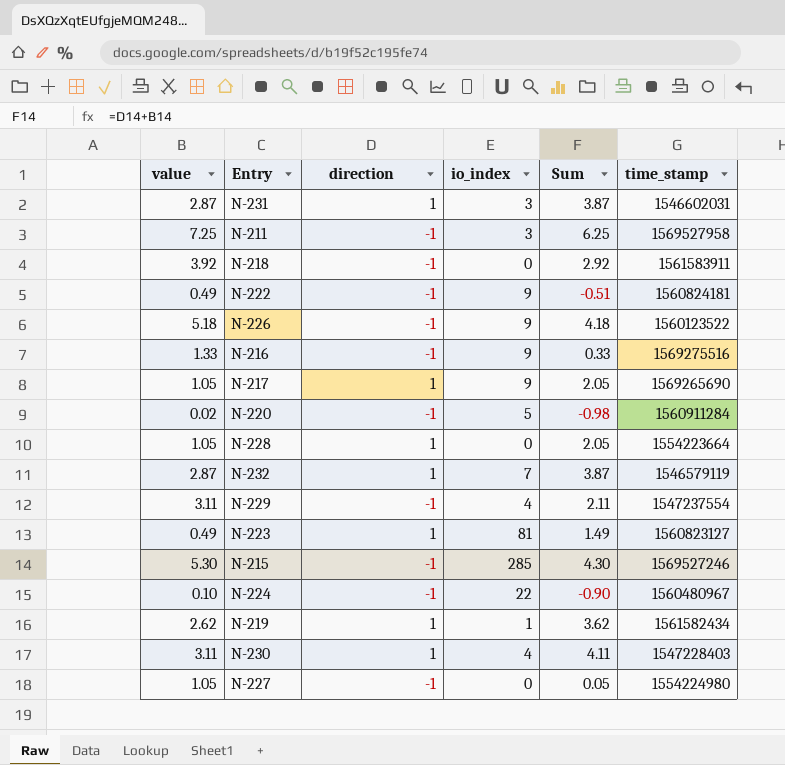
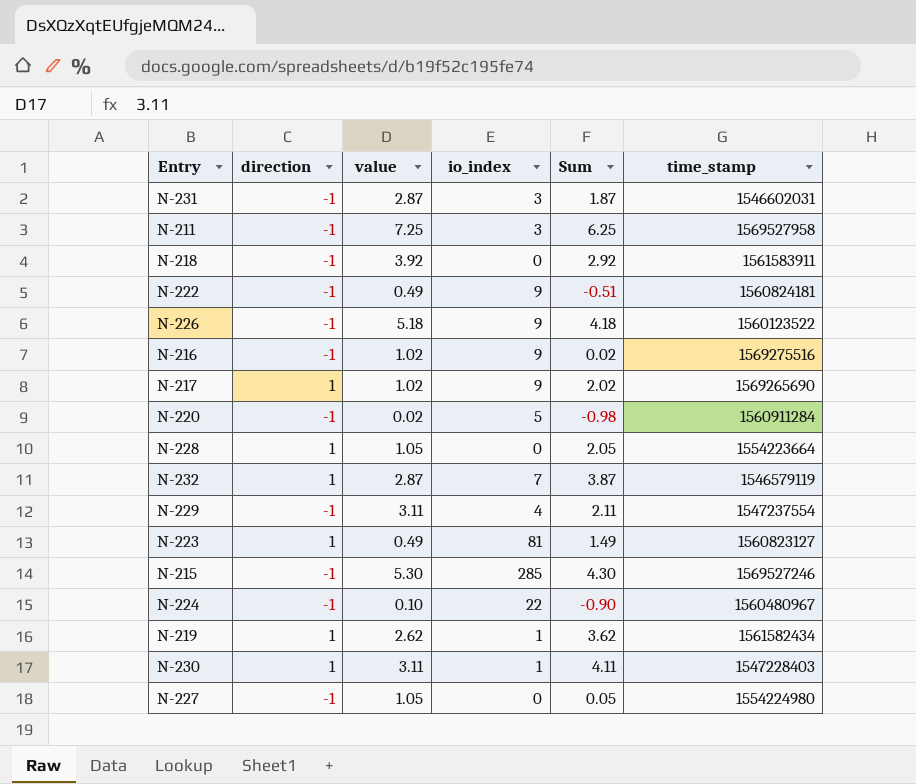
column value | position: 1 -> 3
N-231 | direction: 1 -> -1
N-231 | Sum: 3.87 -> 1.87
N-216 | value: 1.33 -> 1.02
N-216 | Sum: 0.33 -> 0.02
N-217 | value: 1.05 -> 1.02
N-217 | Sum: 2.05 -> 2.02
N-230 | io_index: 4 -> 1

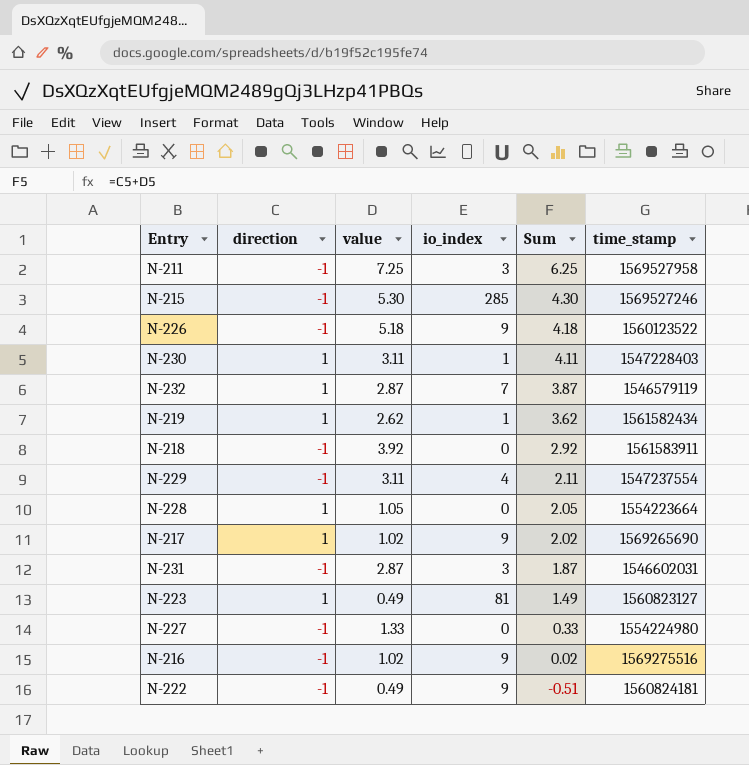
row order: none -> Sum descending
row N-220: -1 | 0.02 | 5 | -0.98 | 1560911284 -> none
row N-224: -1 | 0.10 | 22 | -0.90 | 1560480967 -> none
N-227 | value: 1.05 -> 1.33
N-227 | Sum: 0.05 -> 0.33

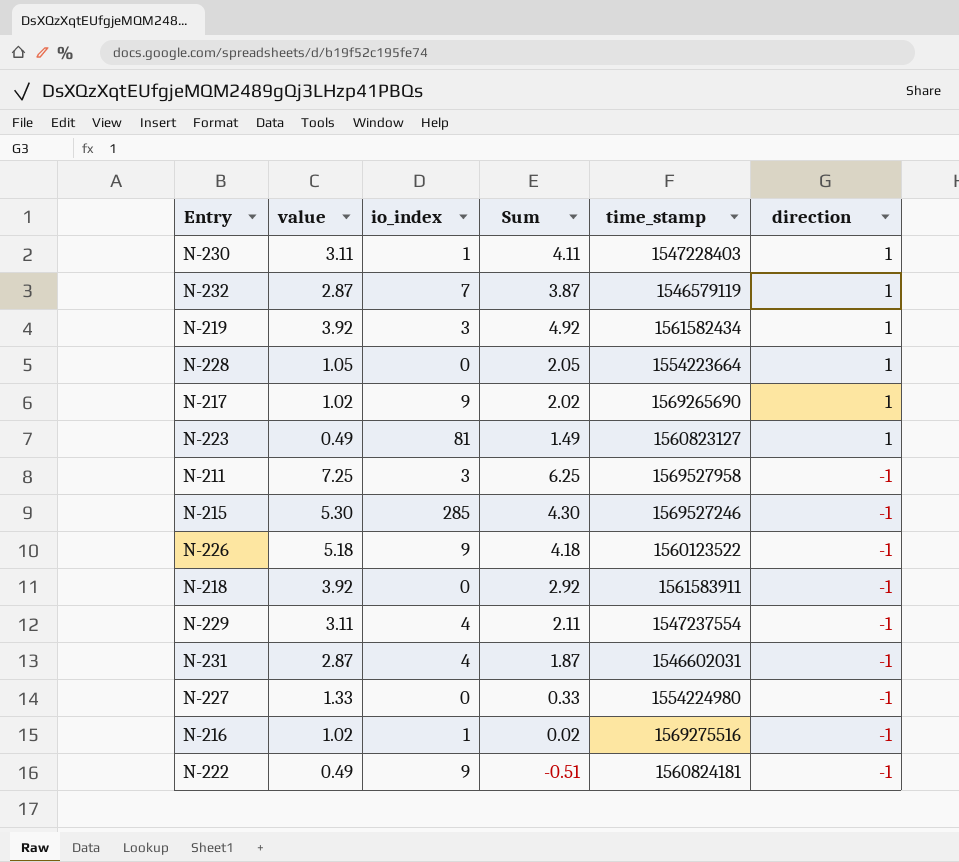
row order: Sum descending -> direction descending
column direction | position: 2 -> 6
N-219 | value: 2.62 -> 3.92
N-219 | io_index: 1 -> 3
N-219 | Sum: 3.62 -> 4.92
N-231 | io_index: 3 -> 4
N-216 | io_index: 9 -> 1

